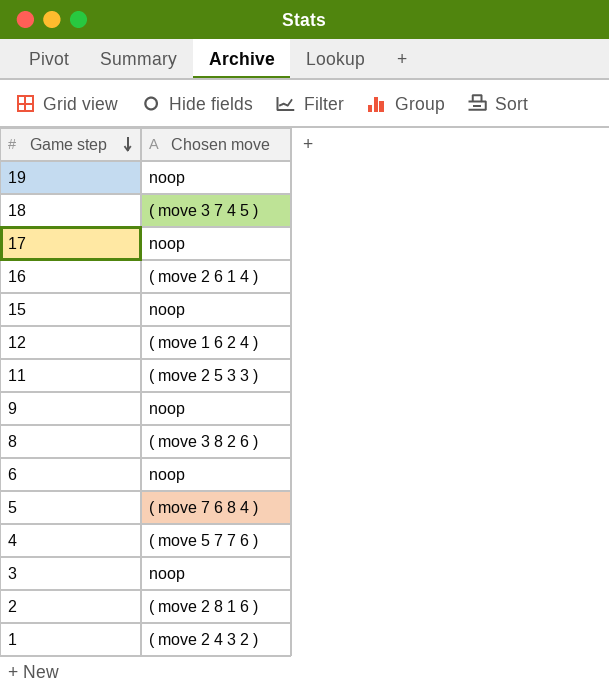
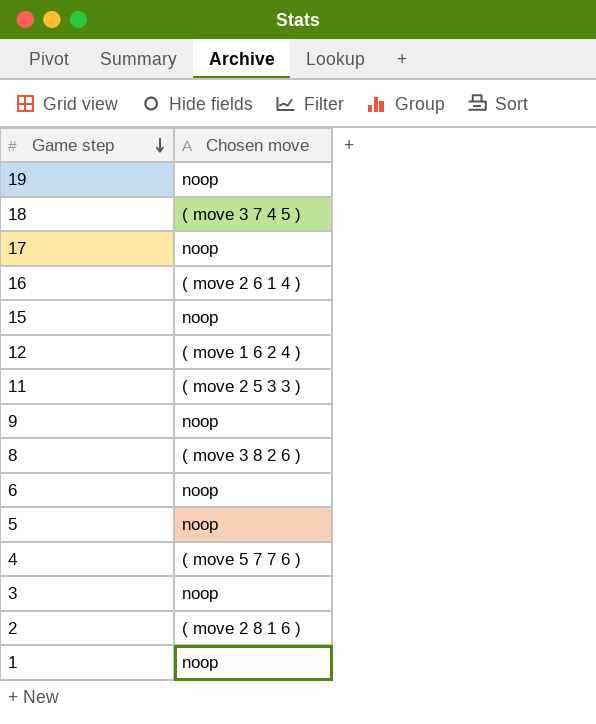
5 | Chosen move: ( move 7 6 8 4 ) -> noop
1 | Chosen move: ( move 2 4 3 2 ) -> noop

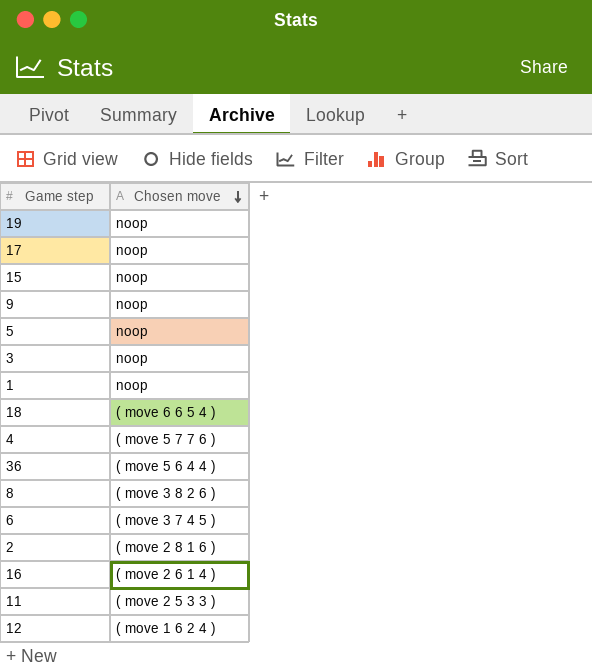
row order: Game step descending -> Chosen move descending
18 | Chosen move: ( move 3 7 4 5 ) -> ( move 6 6 5 4 )
row 36: none -> ( move 5 6 4 4 )
6 | Chosen move: noop -> ( move 3 7 4 5 )

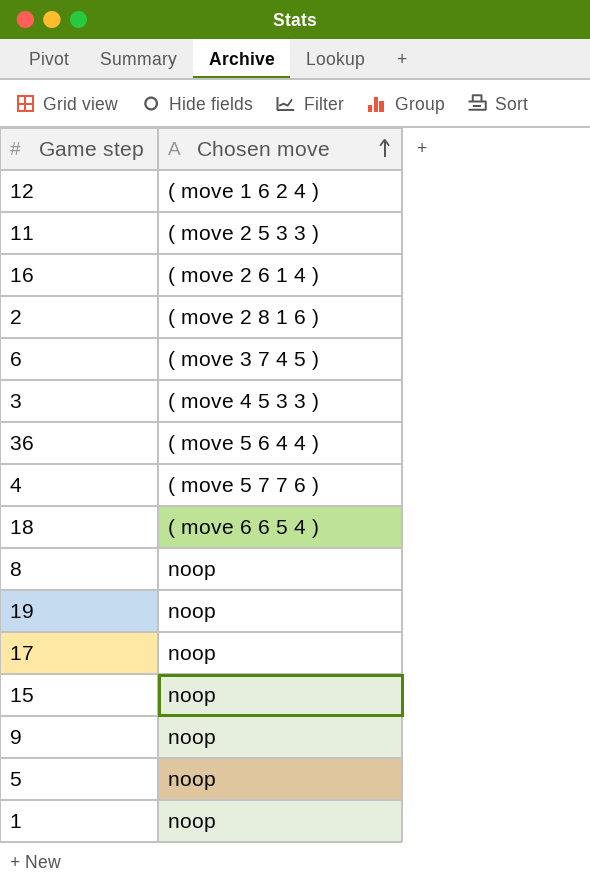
row order: Chosen move descending -> Chosen move ascending
3 | Chosen move: noop -> ( move 4 5 3 3 )
8 | Chosen move: ( move 3 8 2 6 ) -> noop

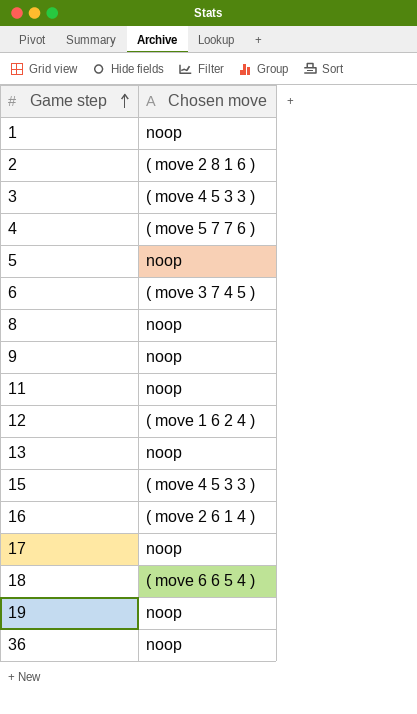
row order: Chosen move ascending -> Game step ascending
11 | Chosen move: ( move 2 5 3 3 ) -> noop
row 13: none -> noop
15 | Chosen move: noop -> ( move 4 5 3 3 )
36 | Chosen move: ( move 5 6 4 4 ) -> noop

